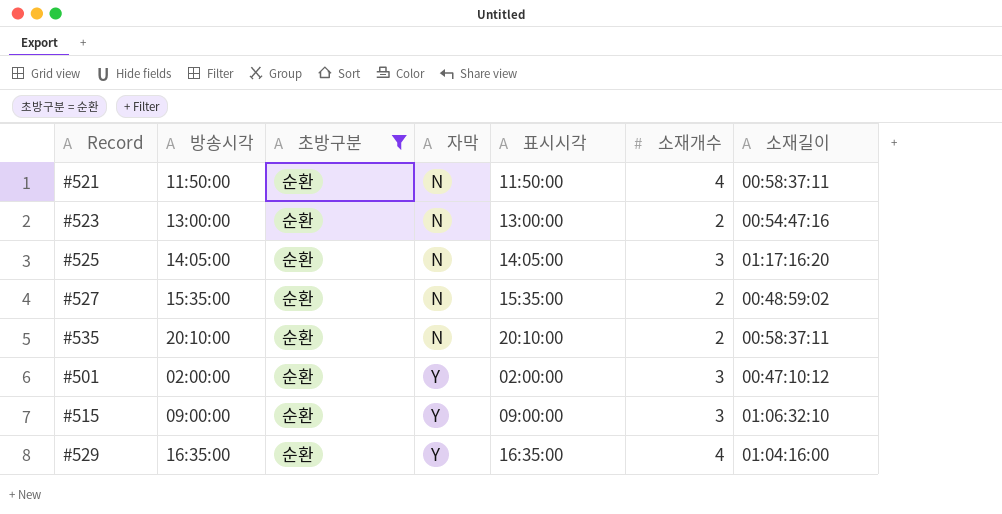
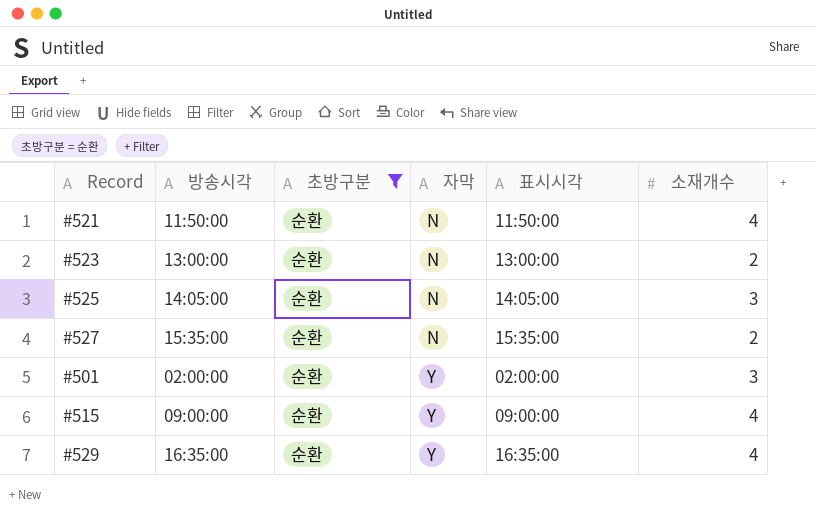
column 소재길이 | position: 7 -> none
row #535: 20:10:00 | 순환 | N | 20:10:00 | 2 | 00:58:37:11 -> none
#515 | 소재개수: 3 -> 4

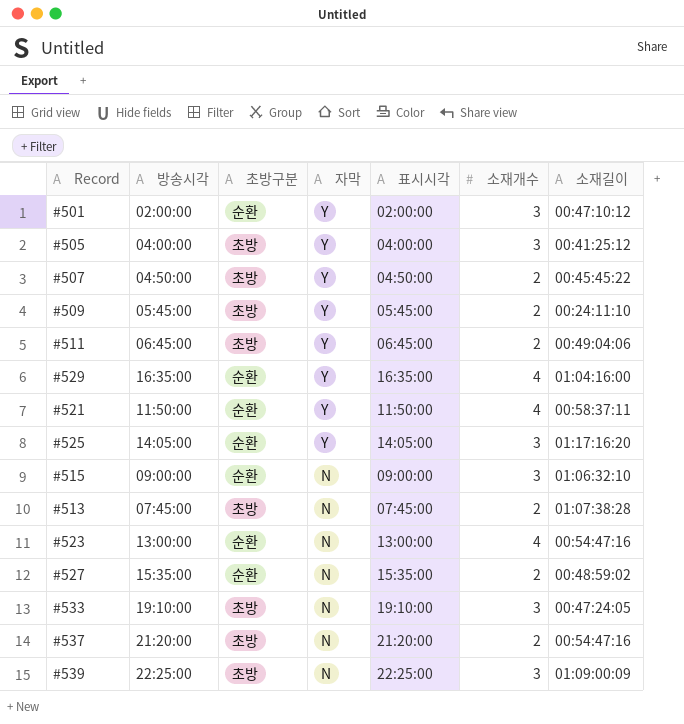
filter: 초방구분 = 순환 -> none
row order: 자막 ascending -> 자막 descending
column 소재길이 | position: none -> 7
#521 | 자막: N -> Y
#525 | 자막: N -> Y
#515 | 자막: Y -> N
#515 | 소재개수: 4 -> 3
#523 | 소재개수: 2 -> 4

